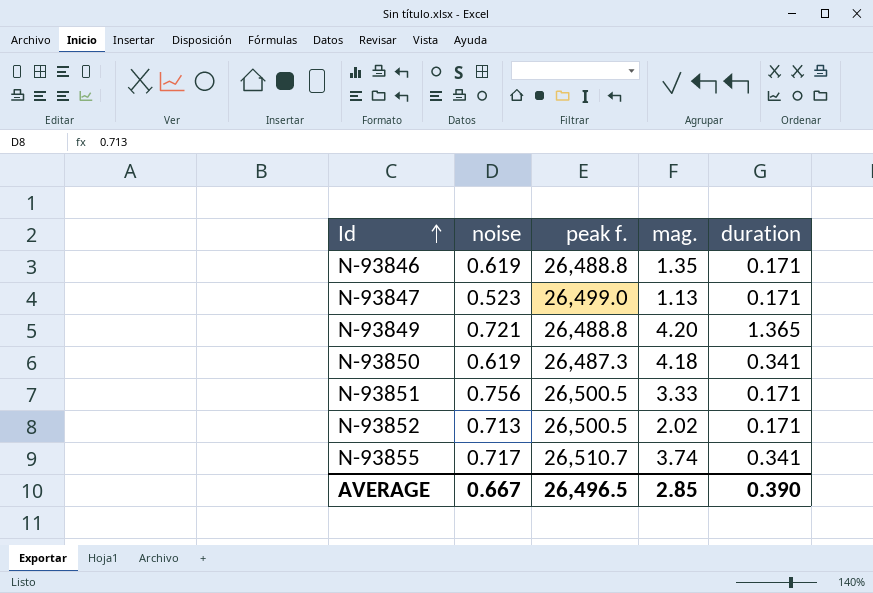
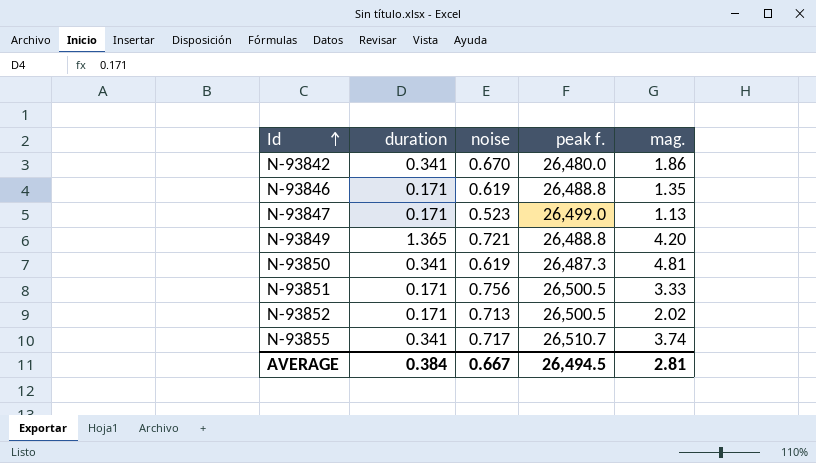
column duration | position: 5 -> 2
row N-93842: none -> 0.341 | 0.670 | 26,480.0 | 1.86
N-93850 | mag.: 4.18 -> 4.81
AVERAGE | duration: 0.390 -> 0.384
AVERAGE | peak f.: 26,496.5 -> 26,494.5
AVERAGE | mag.: 2.85 -> 2.81

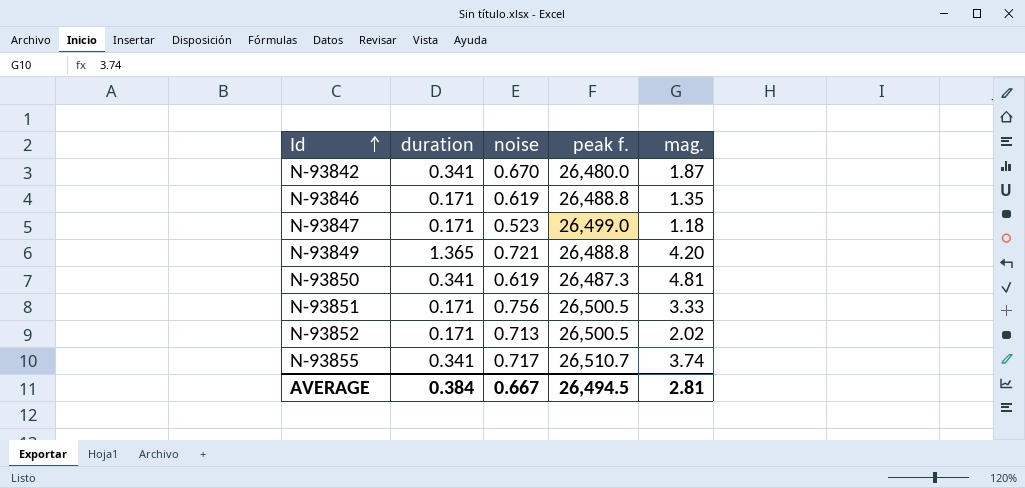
N-93842 | mag.: 1.86 -> 1.87
N-93847 | mag.: 1.13 -> 1.18

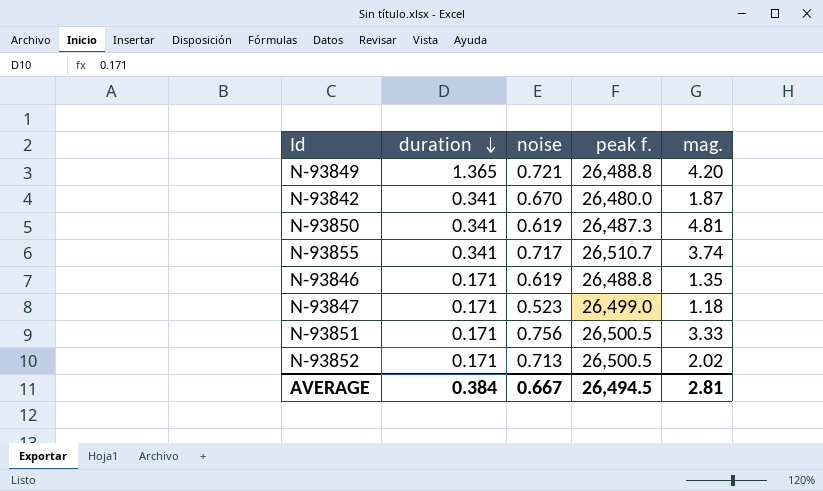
row order: Id ascending -> duration descending

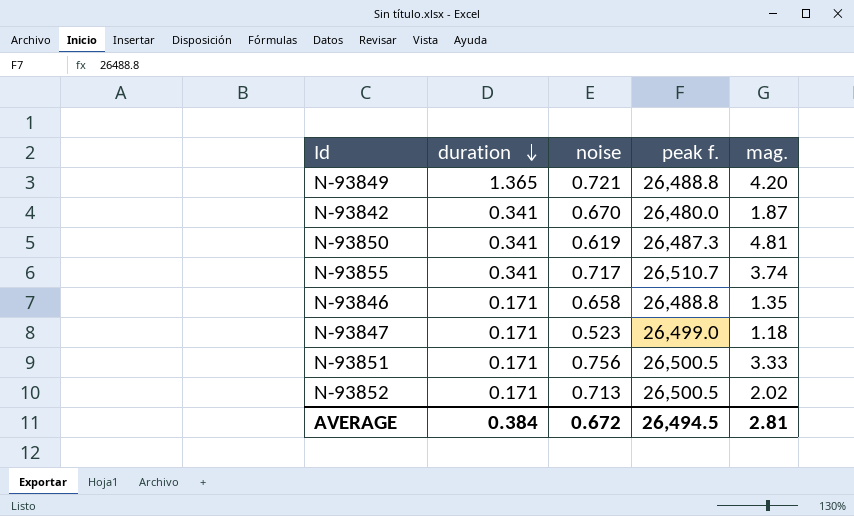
N-93846 | noise: 0.619 -> 0.658
AVERAGE | noise: 0.667 -> 0.672

